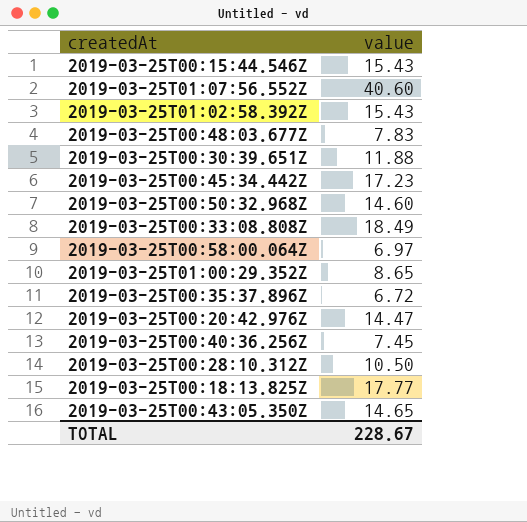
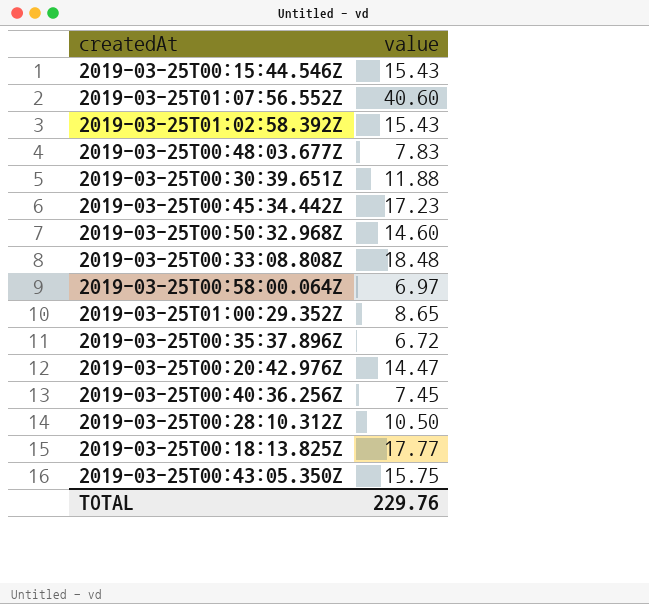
2019-03-25T00:33:08.808Z | value: 18.49 -> 18.48
2019-03-25T00:43:05.350Z | value: 14.65 -> 15.75
TOTAL | value: 228.67 -> 229.76

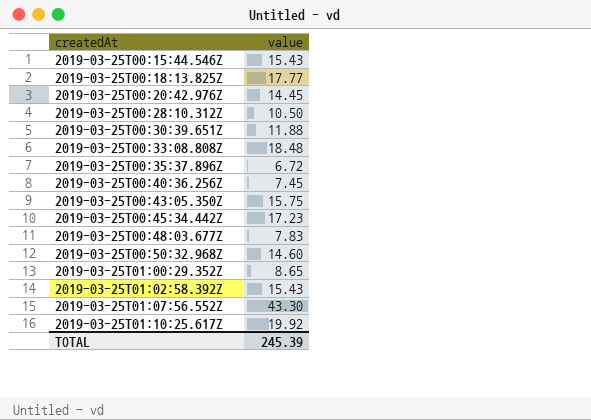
row order: none -> createdAt ascending
row 2019-03-25T00:58:00.064Z: 6.97 -> none
2019-03-25T00:20:42.976Z | value: 14.47 -> 14.45
2019-03-25T01:07:56.552Z | value: 40.60 -> 43.30
row 2019-03-25T01:10:25.617Z: none -> 19.92
TOTAL | value: 229.76 -> 245.39

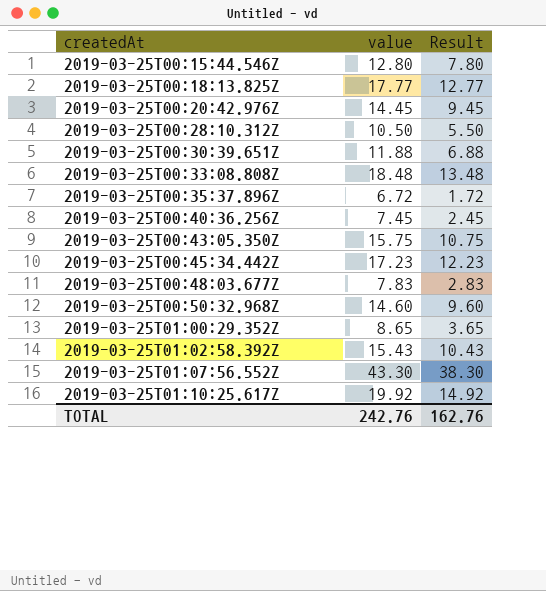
column Result | formula: none -> [value] - 5
2019-03-25T00:15:44.546Z | value: 15.43 -> 12.80
TOTAL | value: 245.39 -> 242.76

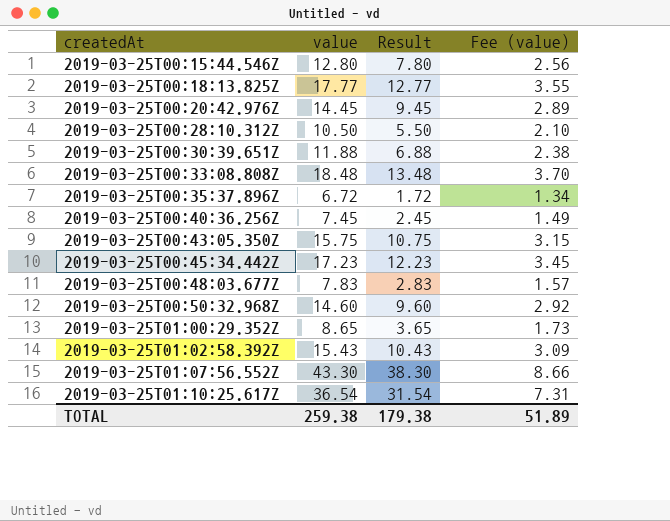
column Fee (value) | formula: none -> [value] * 0.2
2019-03-25T01:10:25.617Z | value: 19.92 -> 36.54
2019-03-25T01:10:25.617Z | Result: 14.92 -> 31.54
TOTAL | value: 242.76 -> 259.38
TOTAL | Result: 162.76 -> 179.38

